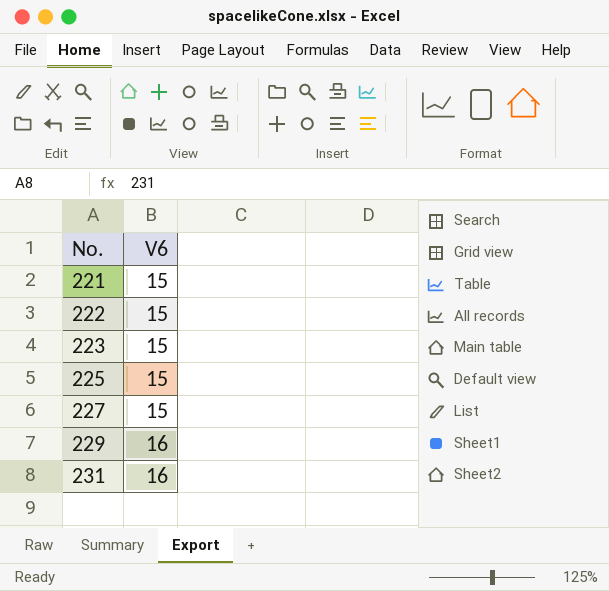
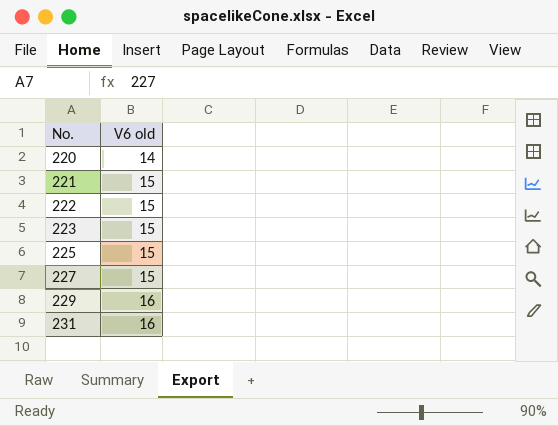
column name: V6 -> V6 old
row 220: none -> 14

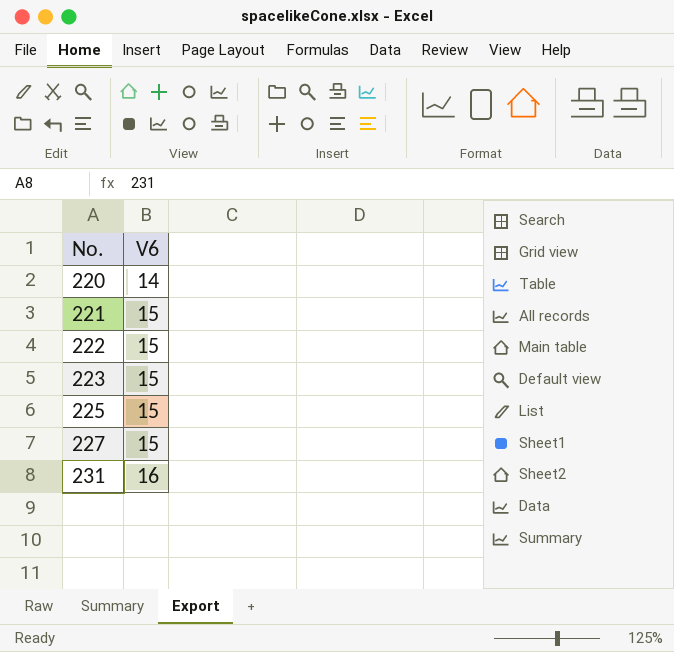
column name: V6 old -> V6
row 229: 16 -> none

